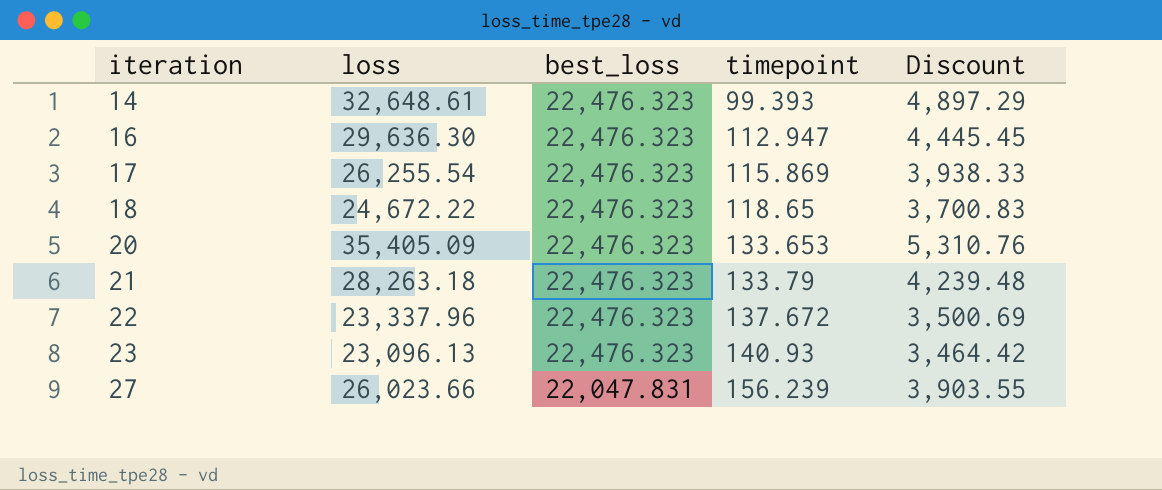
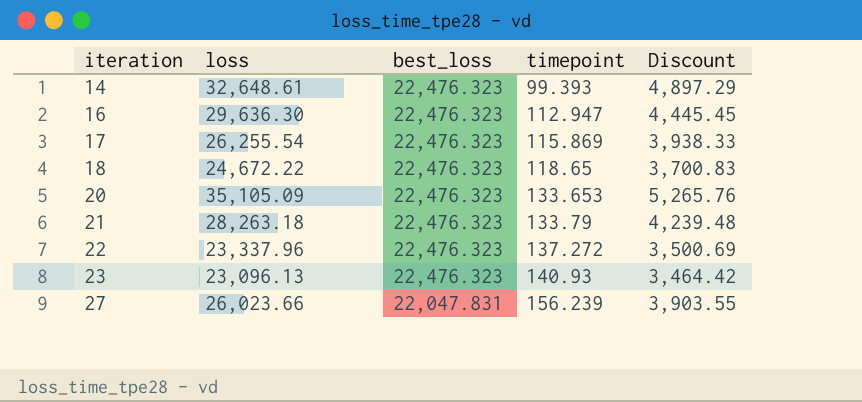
20 | loss: 35,405.09 -> 35,105.09
20 | Discount: 5,310.76 -> 5,265.76
22 | timepoint: 137.672 -> 137.272

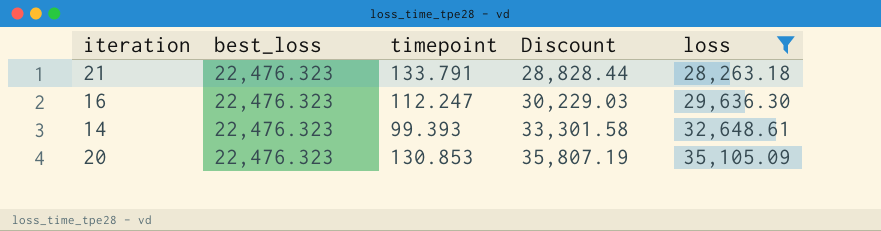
filter: none -> loss >= 28,263.18
row order: iteration ascending -> Discount ascending
column Discount | formula: [loss] * 0.15 -> [loss] * 1.02
column loss | position: 2 -> 5
21 | timepoint: 133.79 -> 133.791
16 | timepoint: 112.947 -> 112.247
20 | timepoint: 133.653 -> 130.853

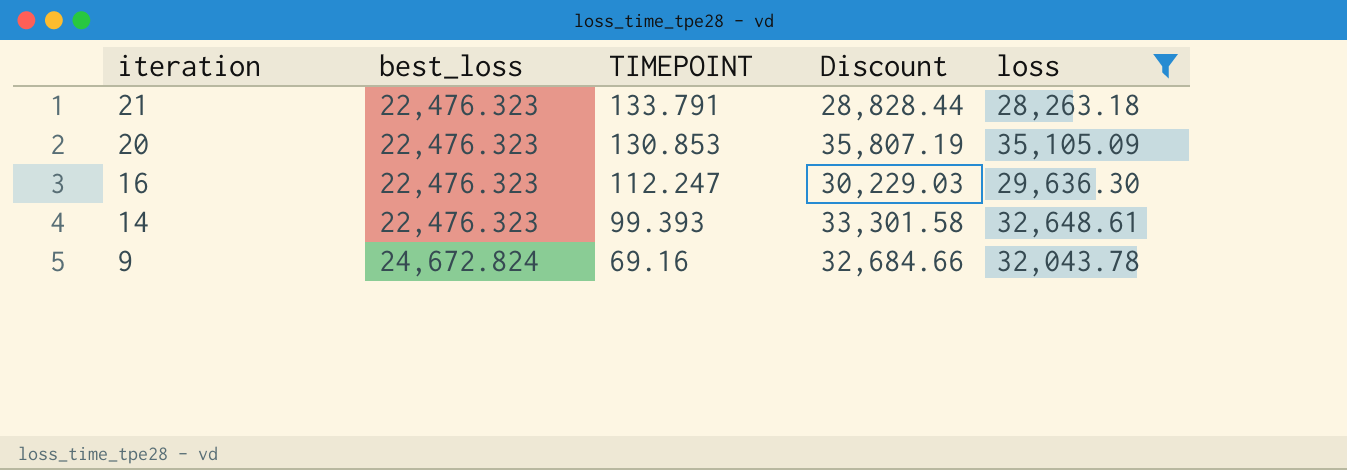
row order: Discount ascending -> iteration descending
column name: timepoint -> TIMEPOINT
row 9: none -> 24,672.824 | 69.16 | 32,684.66 | 32,043.78

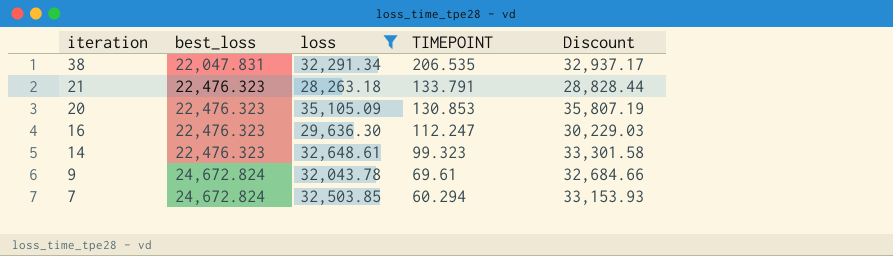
column loss | position: 5 -> 3
row 38: none -> 22,047.831 | 32,291.34 | 206.535 | 32,937.17
14 | TIMEPOINT: 99.393 -> 99.323
9 | TIMEPOINT: 69.16 -> 69.61
row 7: none -> 24,672.824 | 32,503.85 | 60.294 | 33,153.93

